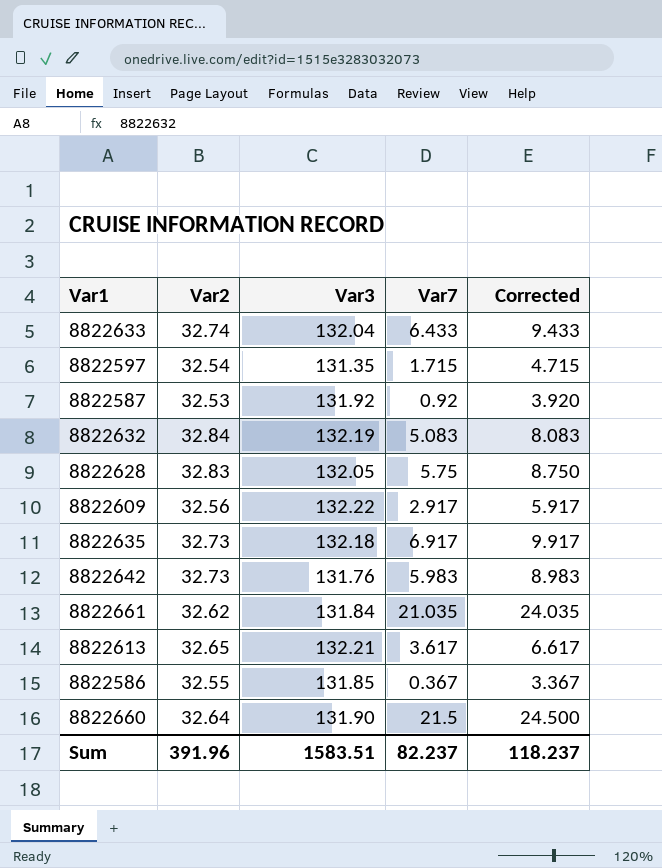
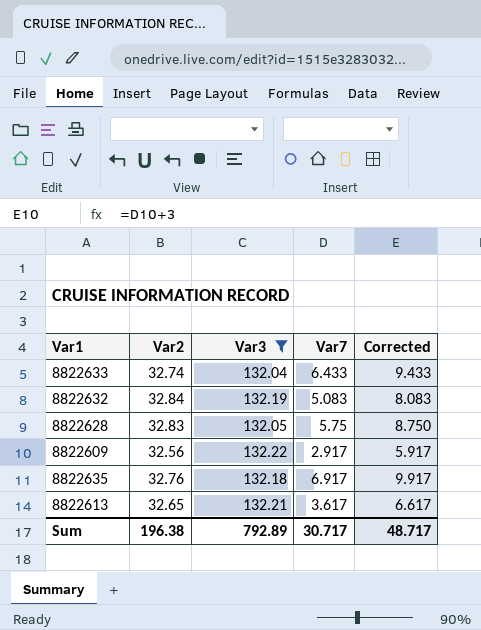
filter: none -> Var3 >= 132.04
8822635 | Var2: 32.73 -> 32.76
Sum | Var2: 391.96 -> 196.38
Sum | Var3: 1583.51 -> 792.89
Sum | Var7: 82.237 -> 30.717
Sum | Corrected: 118.237 -> 48.717

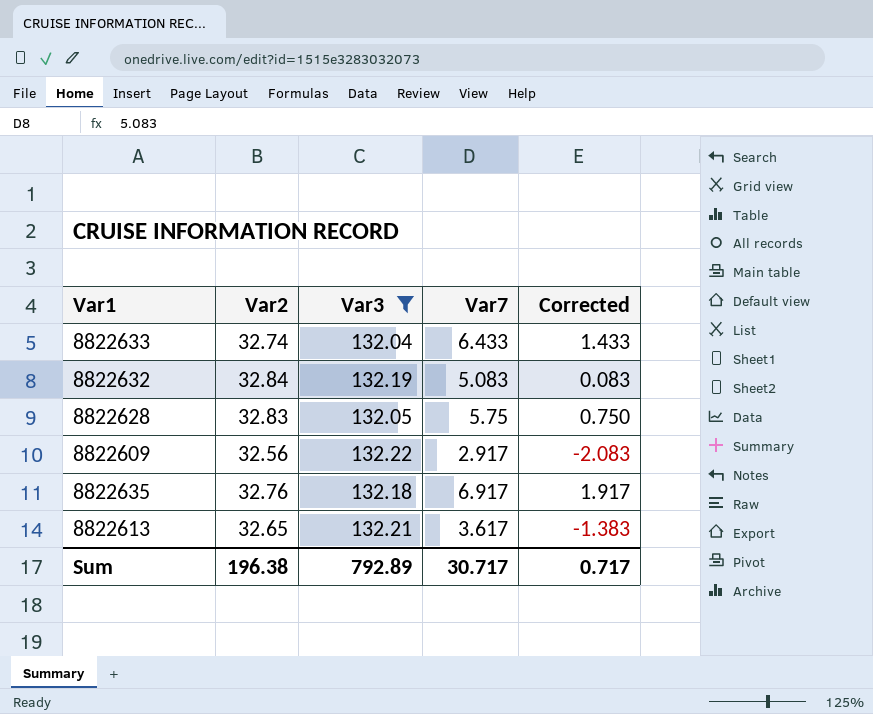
column Corrected | formula: [Var7] + 3 -> [Var7] - 5
Sum | Corrected: 48.717 -> 0.717

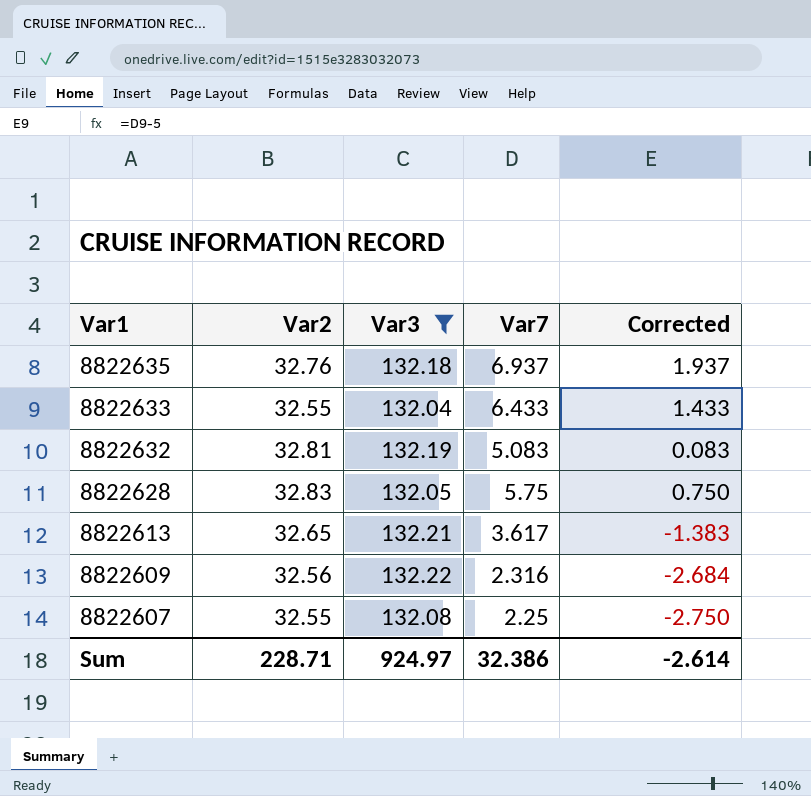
row order: none -> Var1 descending
8822635 | Var7: 6.917 -> 6.937
8822635 | Corrected: 1.917 -> 1.937
8822633 | Var2: 32.74 -> 32.55
8822632 | Var2: 32.84 -> 32.81
8822609 | Var7: 2.917 -> 2.316
8822609 | Corrected: -2.083 -> -2.684
row 8822607: none -> 32.55 | 132.08 | 2.25 | -2.750
Sum | Var2: 196.38 -> 228.71
Sum | Var3: 792.89 -> 924.97
Sum | Var7: 30.717 -> 32.386
Sum | Corrected: 0.717 -> -2.614

